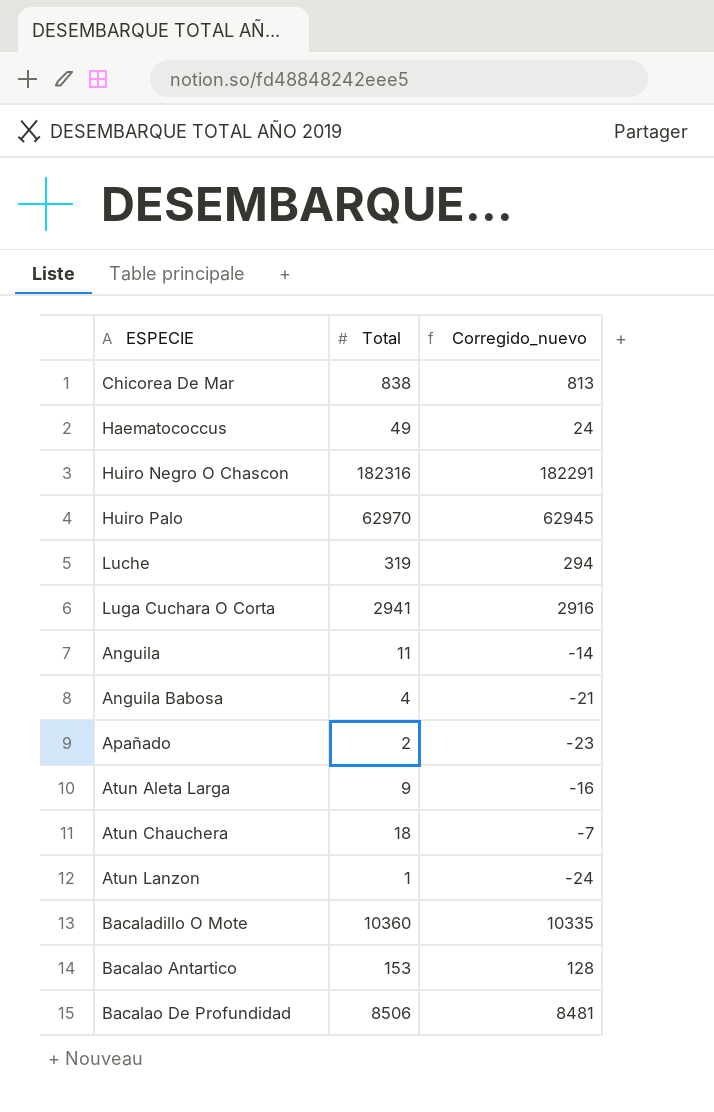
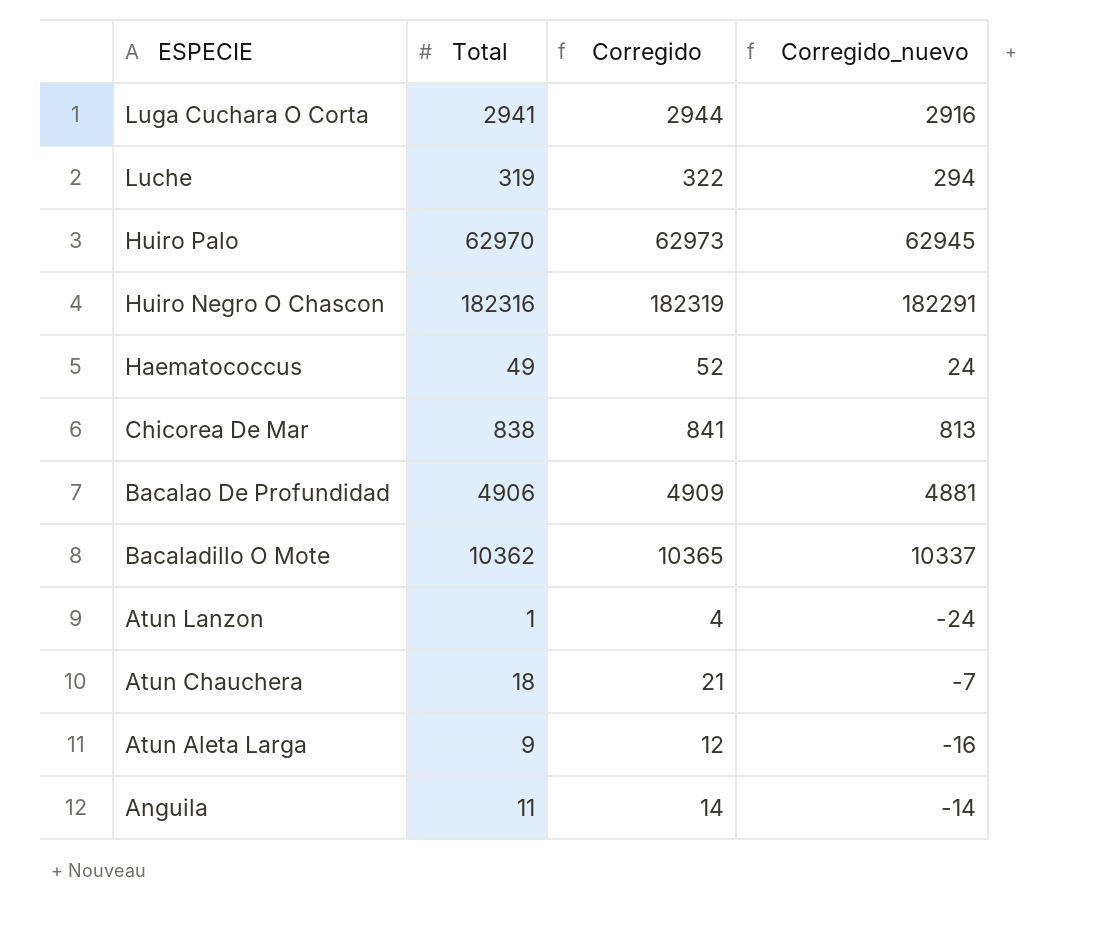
row order: none -> ESPECIE descending
column Corregido | formula: none -> [Total] + 3
row Anguila Babosa: 4 | -21 -> none
row Apañado: 2 | -23 -> none
row Bacalao Antartico: 153 | 128 -> none
Bacalao De Profundidad | Total: 8506 -> 4906
Bacalao De Profundidad | Corregido_nuevo: 8481 -> 4881
Bacaladillo O Mote | Total: 10360 -> 10362
Bacaladillo O Mote | Corregido_nuevo: 10335 -> 10337

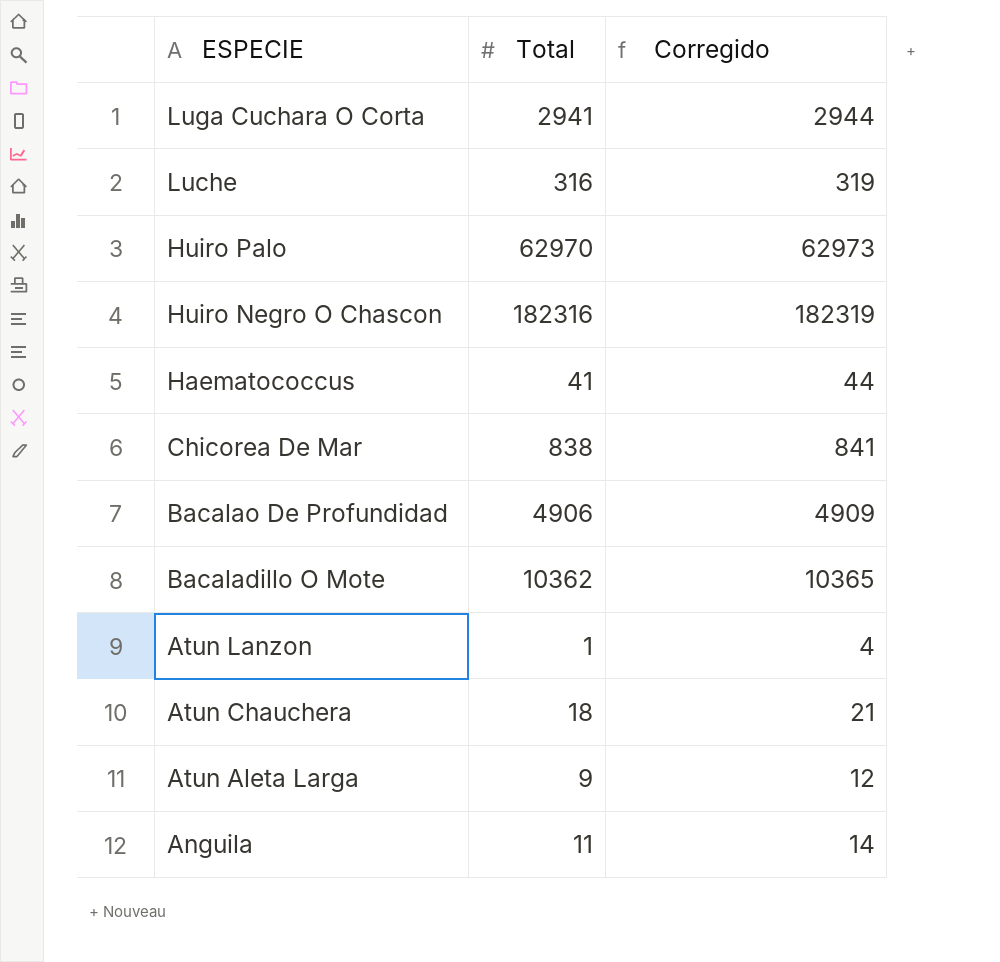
column Corregido_nuevo | formula: [Total] - 25 -> none
Luche | Total: 319 -> 316
Luche | Corregido: 322 -> 319
Haematococcus | Total: 49 -> 41
Haematococcus | Corregido: 52 -> 44

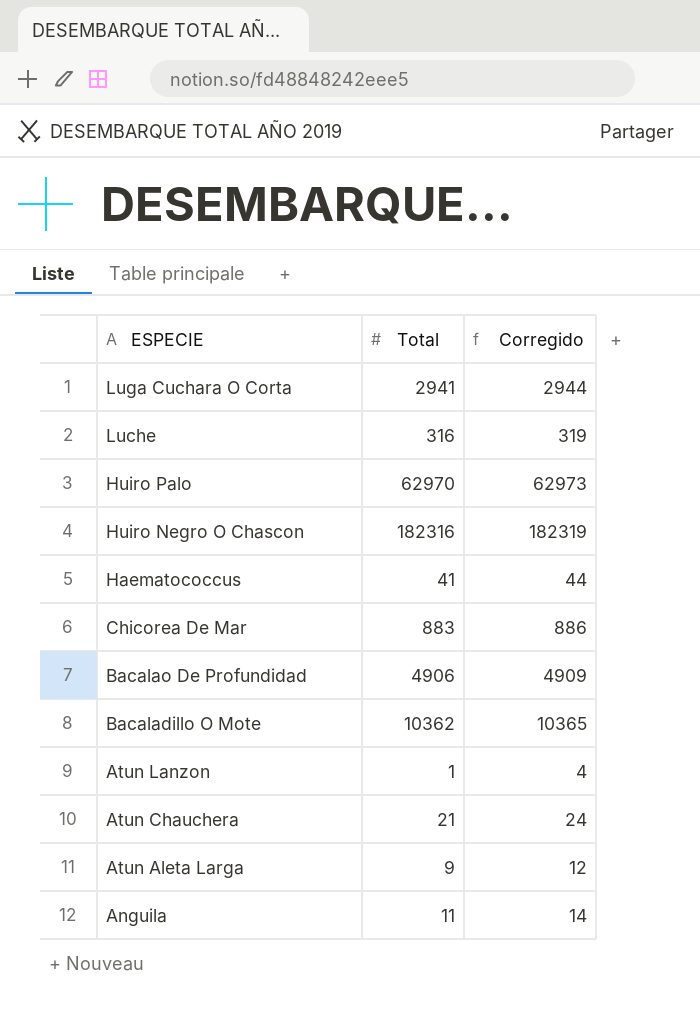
Chicorea De Mar | Total: 838 -> 883
Chicorea De Mar | Corregido: 841 -> 886
Atun Chauchera | Total: 18 -> 21
Atun Chauchera | Corregido: 21 -> 24

